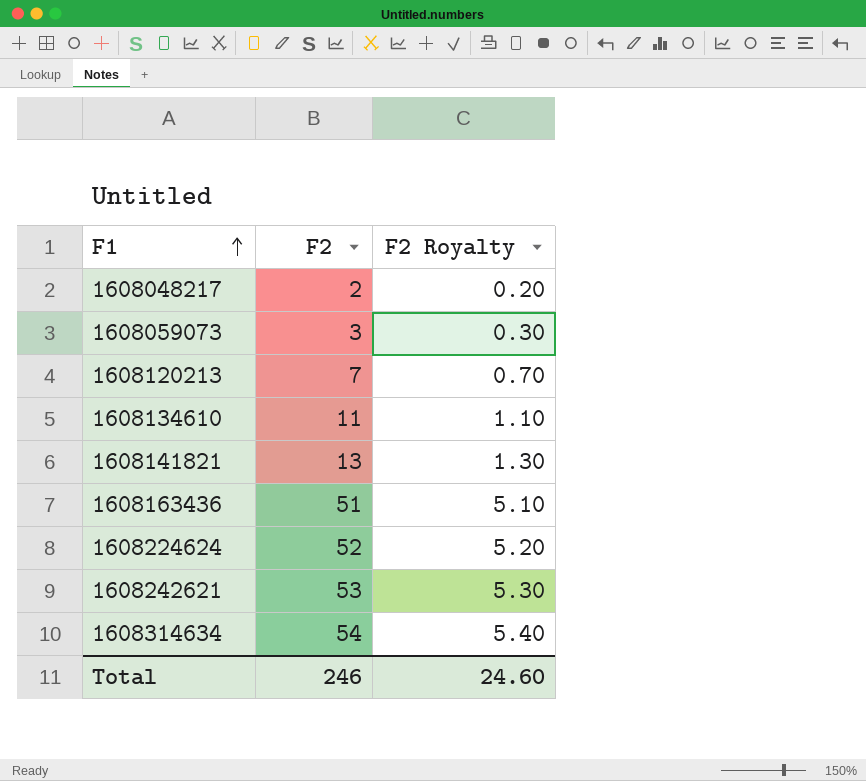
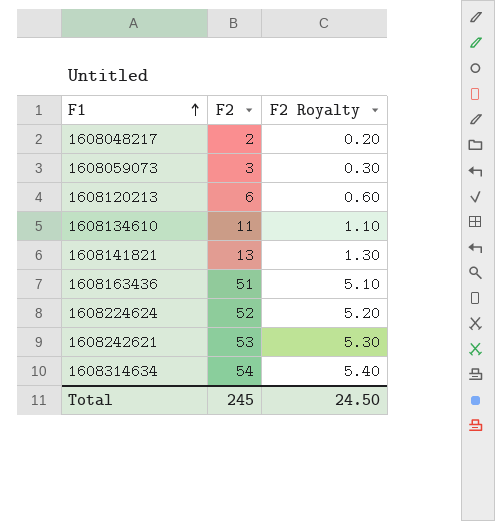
1608120213 | F2: 7 -> 6
1608120213 | F2 Royalty: 0.70 -> 0.60
Total | F2: 246 -> 245
Total | F2 Royalty: 24.60 -> 24.50

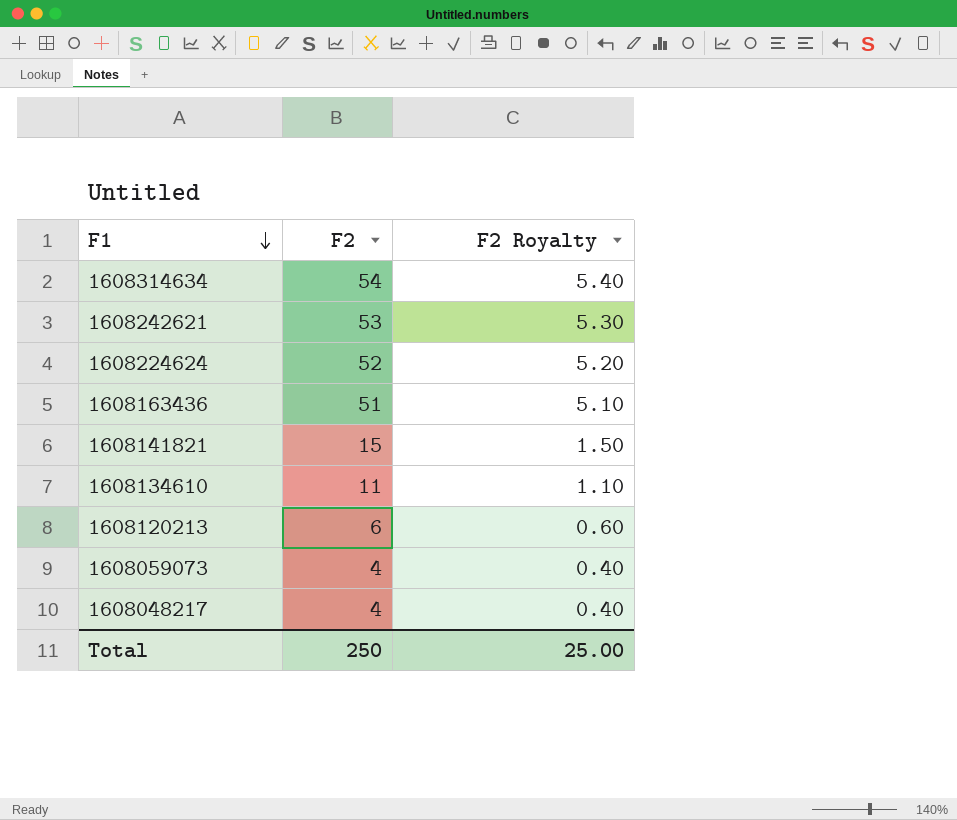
row order: F1 ascending -> F1 descending
1608141821 | F2: 13 -> 15
1608141821 | F2 Royalty: 1.30 -> 1.50
1608059073 | F2: 3 -> 4
1608059073 | F2 Royalty: 0.30 -> 0.40
1608048217 | F2: 2 -> 4
1608048217 | F2 Royalty: 0.20 -> 0.40
Total | F2: 245 -> 250
Total | F2 Royalty: 24.50 -> 25.00

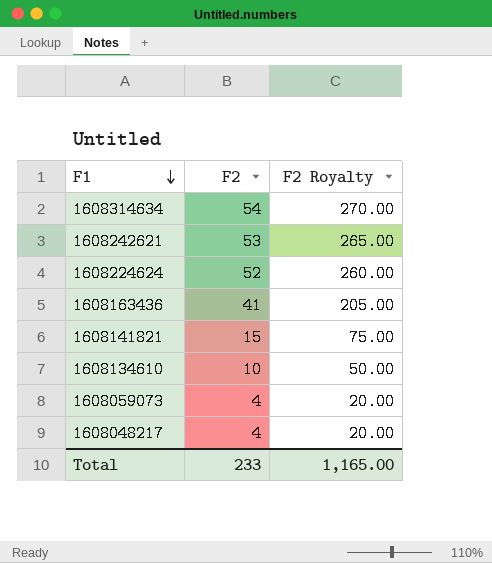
column F2 Royalty | formula: [F2] * 0.1 -> [F2] * 5
row 1608120213: 6 | 0.60 -> none
1608163436 | F2: 51 -> 41
1608134610 | F2: 11 -> 10
Total | F2: 250 -> 233
Total | F2 Royalty: 25.00 -> 1,165.00

